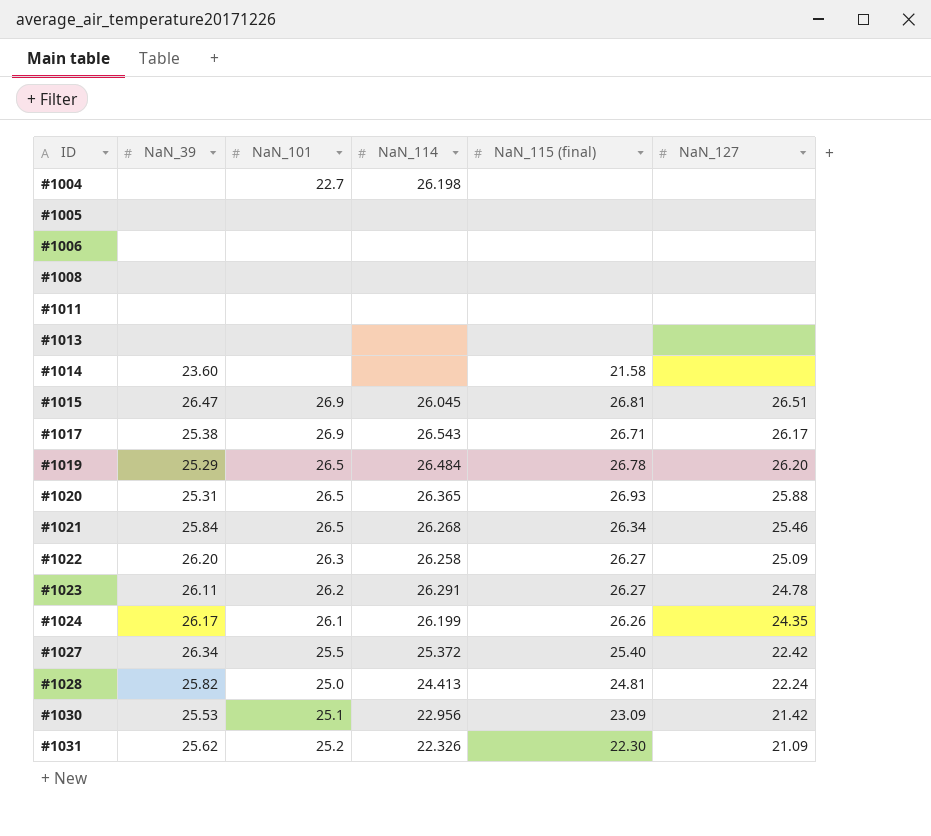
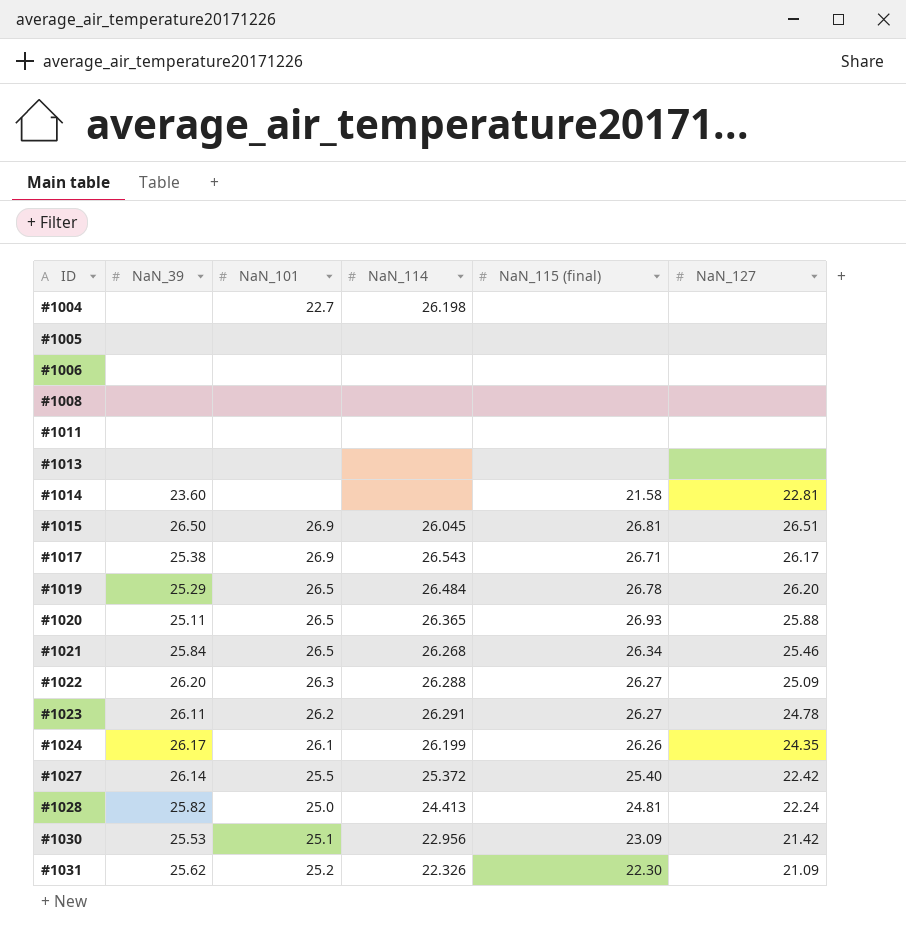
#1014 | NaN_127: none -> 22.81
#1015 | NaN_39: 26.47 -> 26.50
#1020 | NaN_39: 25.31 -> 25.11
#1022 | NaN_114: 26.258 -> 26.288
#1027 | NaN_39: 26.34 -> 26.14

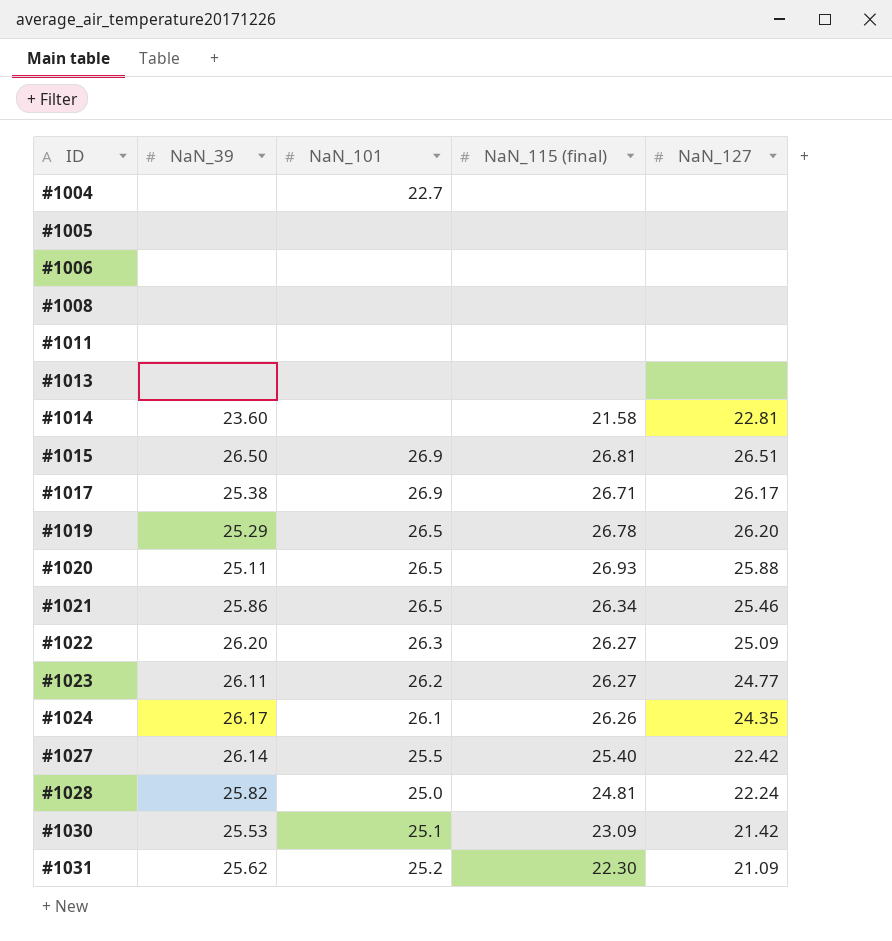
column NaN_114 | position: 4 -> none
#1021 | NaN_39: 25.84 -> 25.86
#1023 | NaN_127: 24.78 -> 24.77

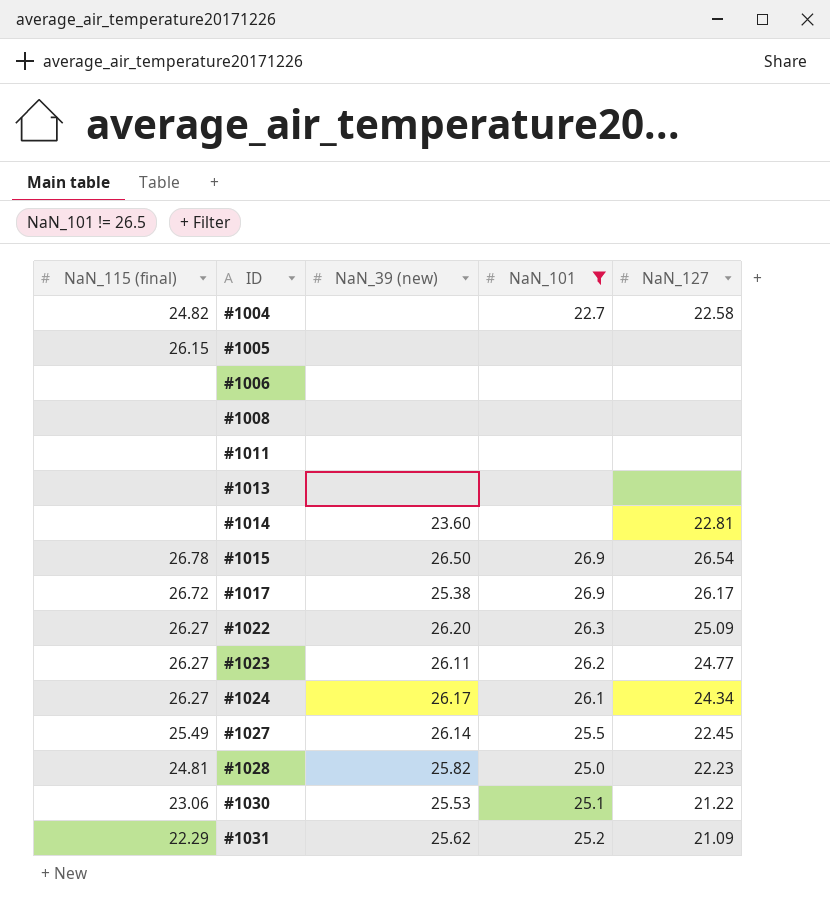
filter: none -> NaN_101 != 26.5
column NaN_115 (final) | position: 4 -> 1
column name: NaN_39 -> NaN_39 (new)
#1004 | NaN_115 (final): none -> 24.82
#1004 | NaN_127: none -> 22.58
#1005 | NaN_115 (final): none -> 26.15
#1014 | NaN_115 (final): 21.58 -> none
#1015 | NaN_115 (final): 26.81 -> 26.78
#1015 | NaN_127: 26.51 -> 26.54
#1017 | NaN_115 (final): 26.71 -> 26.72
#1024 | NaN_115 (final): 26.26 -> 26.27
#1024 | NaN_127: 24.35 -> 24.34
#1027 | NaN_115 (final): 25.40 -> 25.49
#1027 | NaN_127: 22.42 -> 22.45
#1028 | NaN_127: 22.24 -> 22.23
#1030 | NaN_115 (final): 23.09 -> 23.06
#1030 | NaN_127: 21.42 -> 21.22
#1031 | NaN_115 (final): 22.30 -> 22.29

